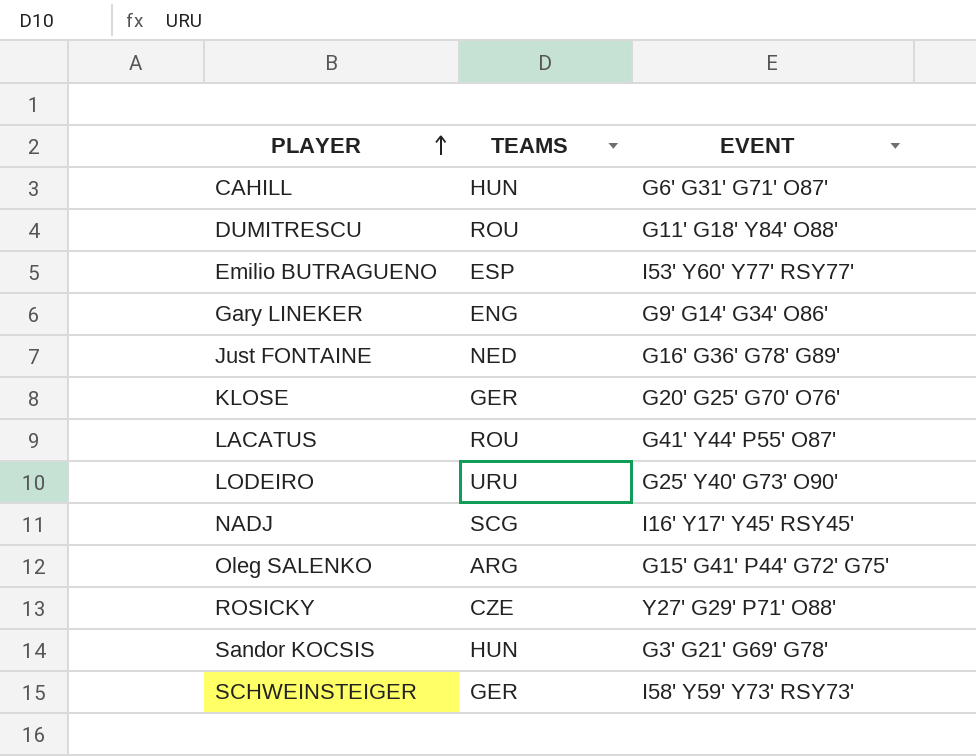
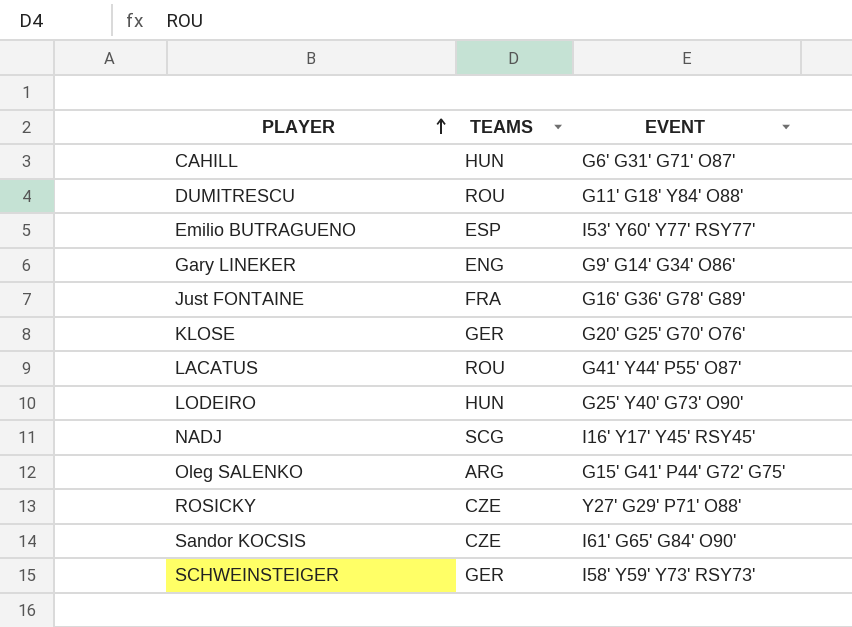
Just FONTAINE | TEAMS: NED -> FRA
LODEIRO | TEAMS: URU -> HUN
Sandor KOCSIS | TEAMS: HUN -> CZE
Sandor KOCSIS | EVENT: G3' G21' G69' G78' -> I61' G65' G84' O90'

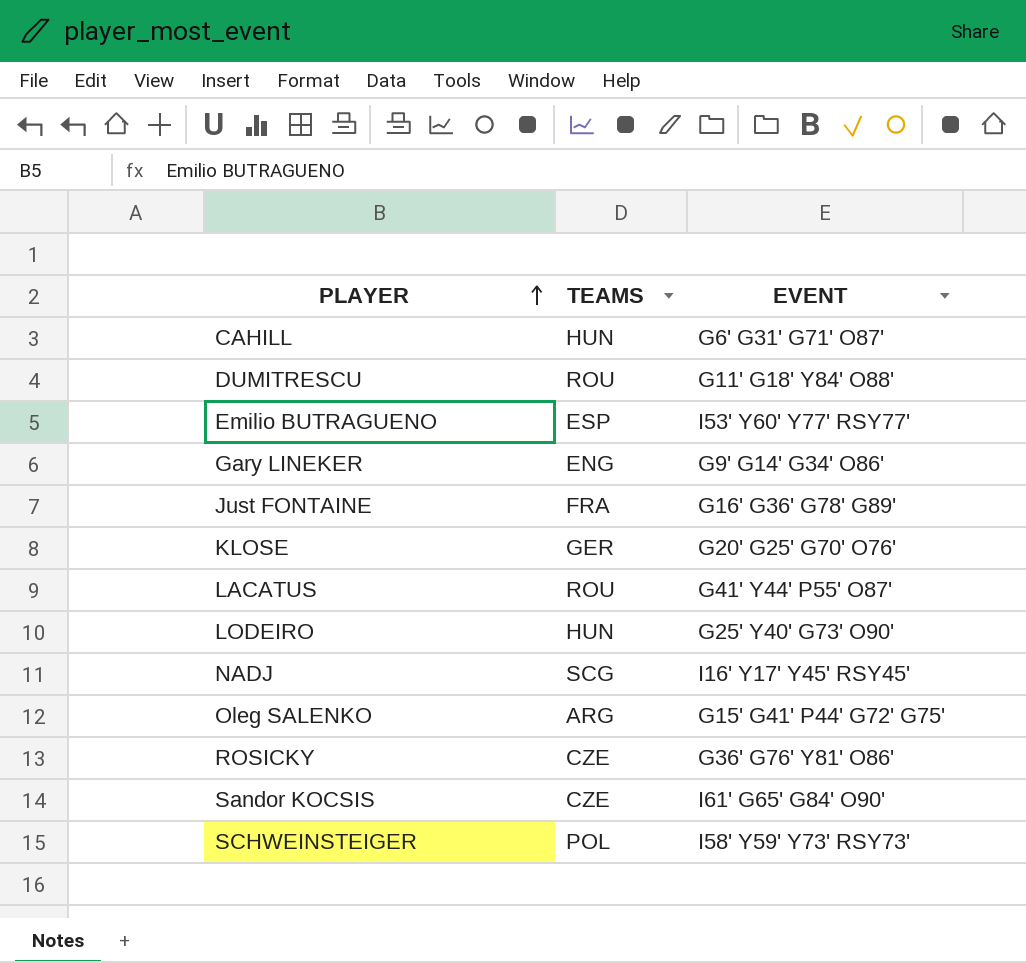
ROSICKY | EVENT: Y27' G29' P71' O88' -> G36' G76' Y81' O86'
SCHWEINSTEIGER | TEAMS: GER -> POL

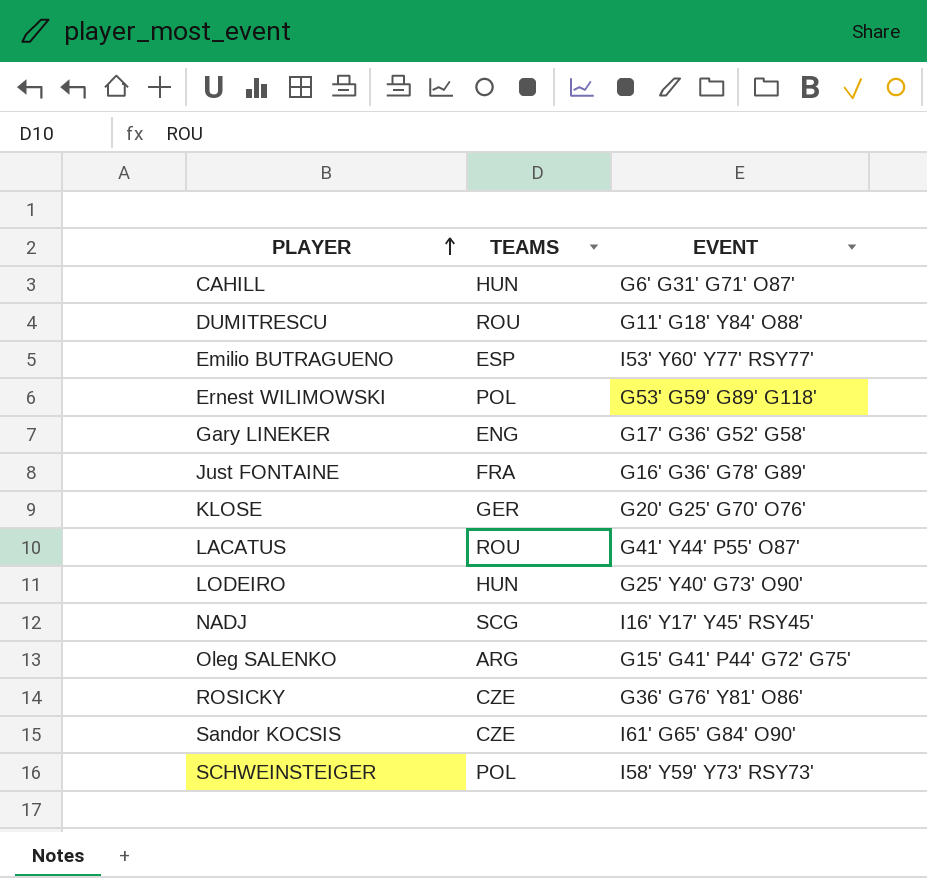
row Ernest WILIMOWSKI: none -> POL | G53' G59' G89' G118'
Gary LINEKER | EVENT: G9' G14' G34' O86' -> G17' G36' G52' G58'

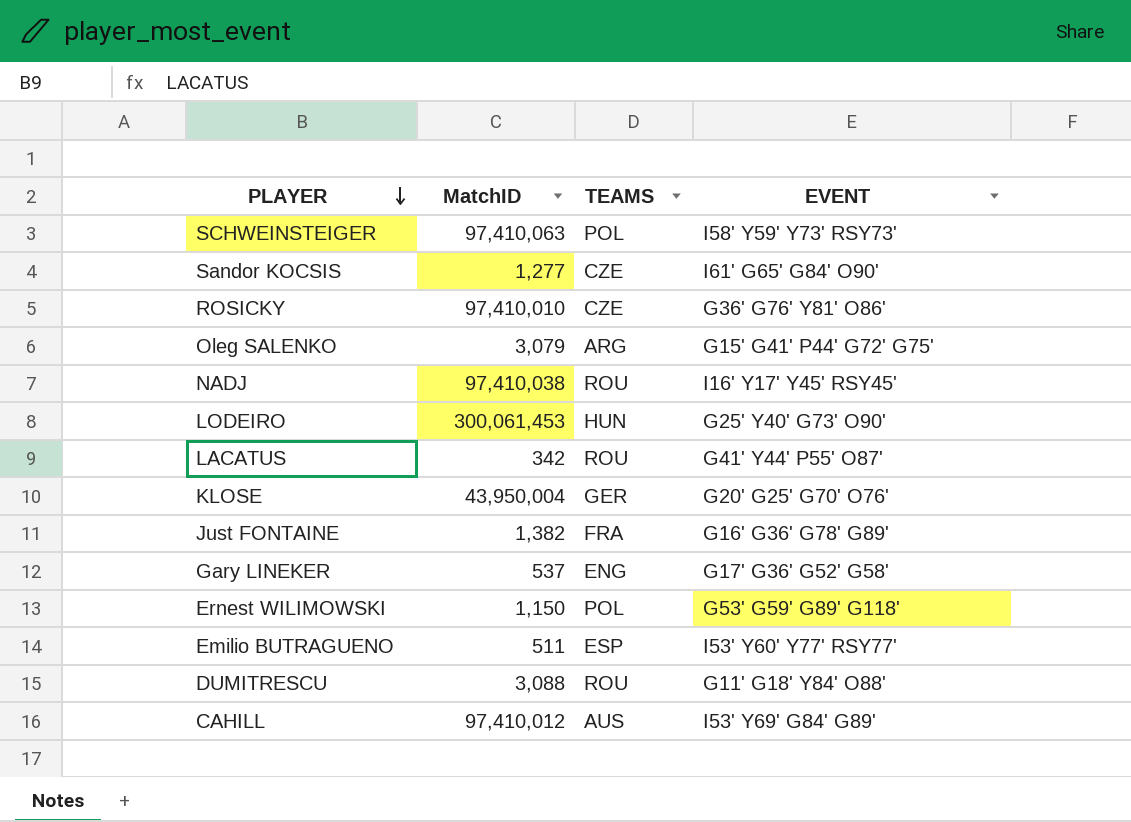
row order: PLAYER ascending -> PLAYER descending
column MatchID | position: none -> 2
NADJ | TEAMS: SCG -> ROU
CAHILL | TEAMS: HUN -> AUS
CAHILL | EVENT: G6' G31' G71' O87' -> I53' Y69' G84' G89'

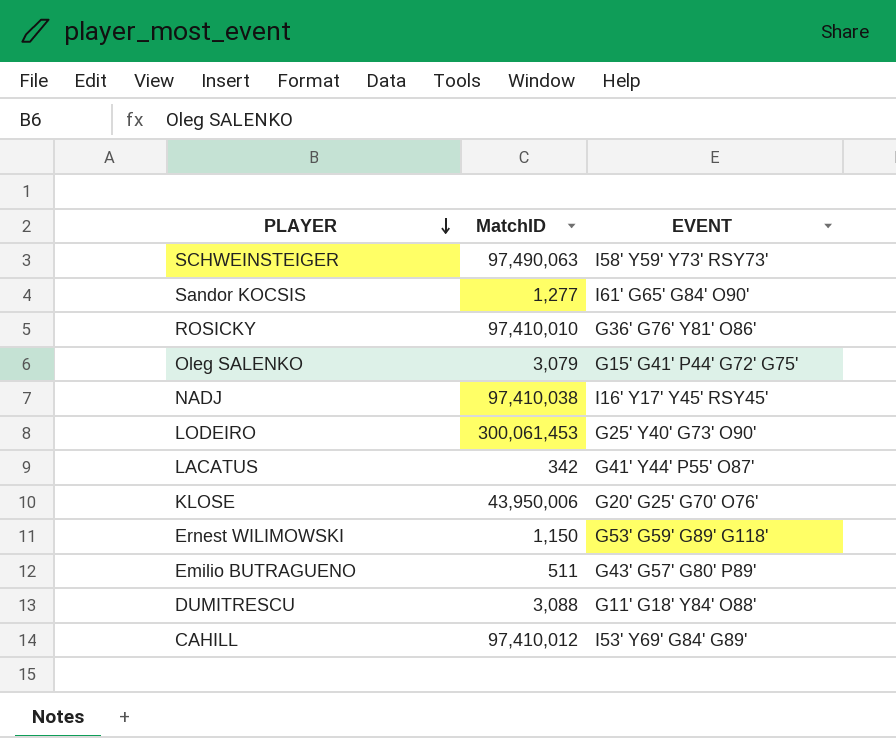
column TEAMS | position: 3 -> none
row Just FONTAINE: 1,382 | FRA | G16' G36' G78' G89' -> none
row Gary LINEKER: 537 | ENG | G17' G36' G52' G58' -> none
SCHWEINSTEIGER | MatchID: 97,410,063 -> 97,490,063
KLOSE | MatchID: 43,950,004 -> 43,950,006
Emilio BUTRAGUENO | EVENT: I53' Y60' Y77' RSY77' -> G43' G57' G80' P89'

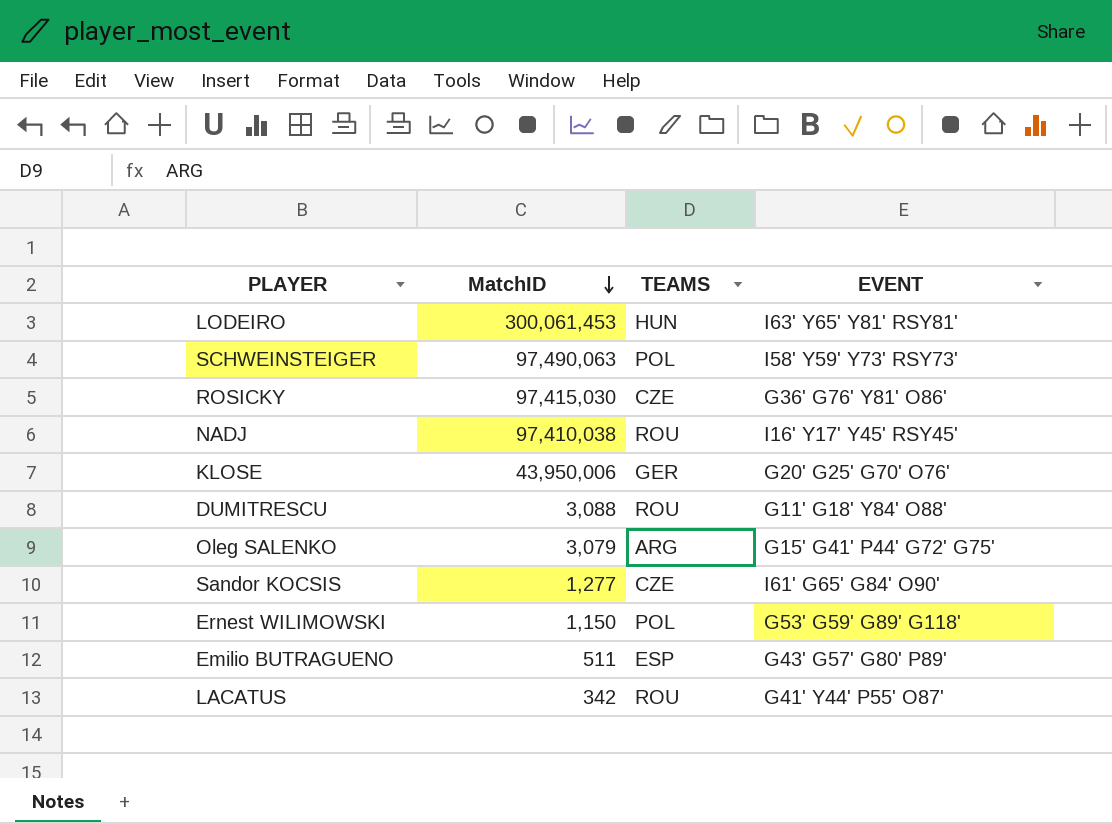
row order: PLAYER descending -> MatchID descending
column TEAMS | position: none -> 3
row CAHILL: 97,410,012 | I53' Y69' G84' G89' -> none
LODEIRO | EVENT: G25' Y40' G73' O90' -> I63' Y65' Y81' RSY81'
ROSICKY | MatchID: 97,410,010 -> 97,415,030

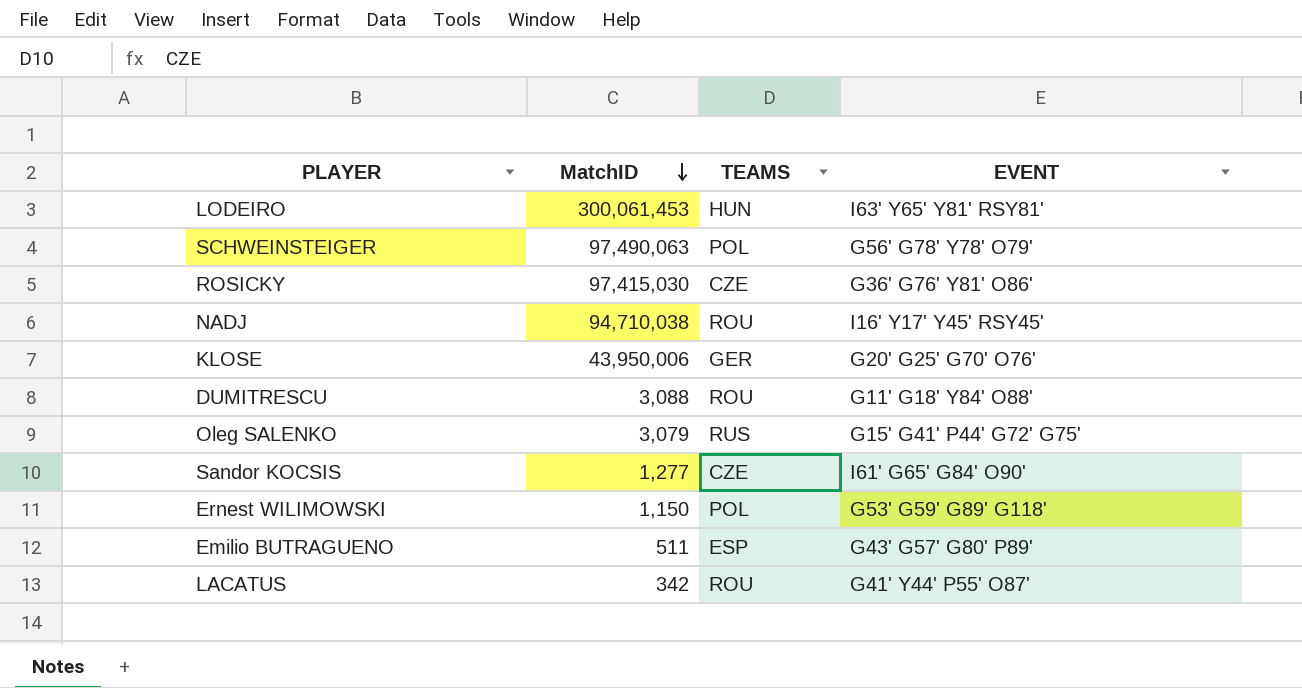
SCHWEINSTEIGER | EVENT: I58' Y59' Y73' RSY73' -> G56' G78' Y78' O79'
NADJ | MatchID: 97,410,038 -> 94,710,038
Oleg SALENKO | TEAMS: ARG -> RUS

